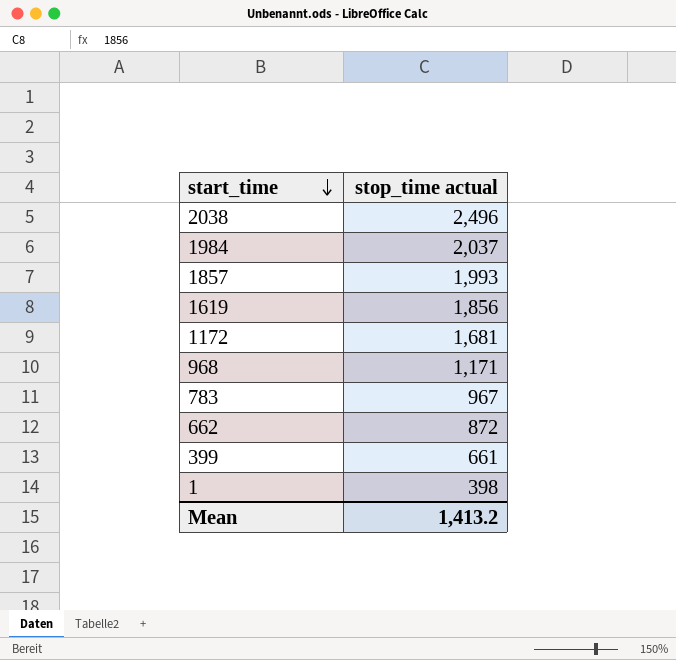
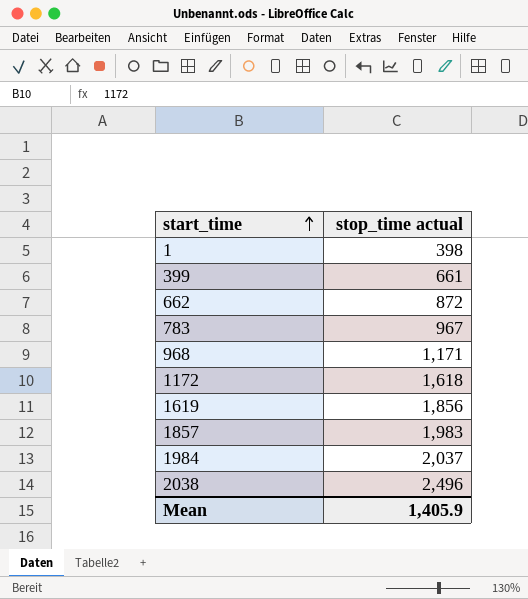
row order: start_time descending -> start_time ascending
1172 | stop_time actual: 1,681 -> 1,618
1857 | stop_time actual: 1,993 -> 1,983
Mean | stop_time actual: 1,413.2 -> 1,405.9

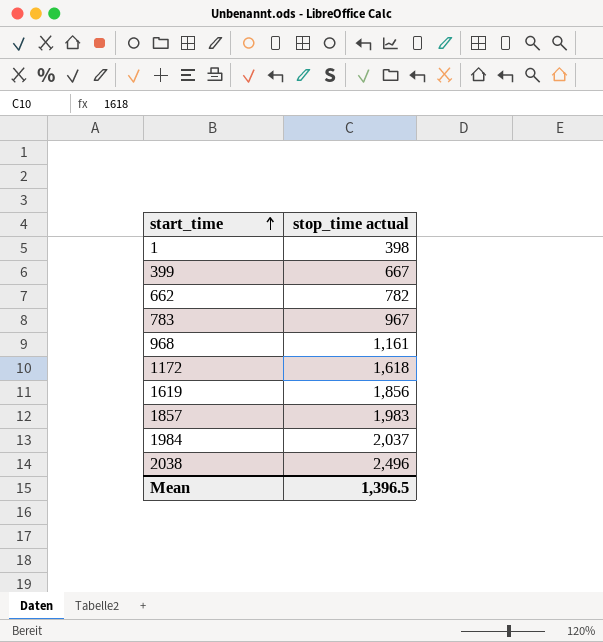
399 | stop_time actual: 661 -> 667
662 | stop_time actual: 872 -> 782
968 | stop_time actual: 1,171 -> 1,161
Mean | stop_time actual: 1,405.9 -> 1,396.5

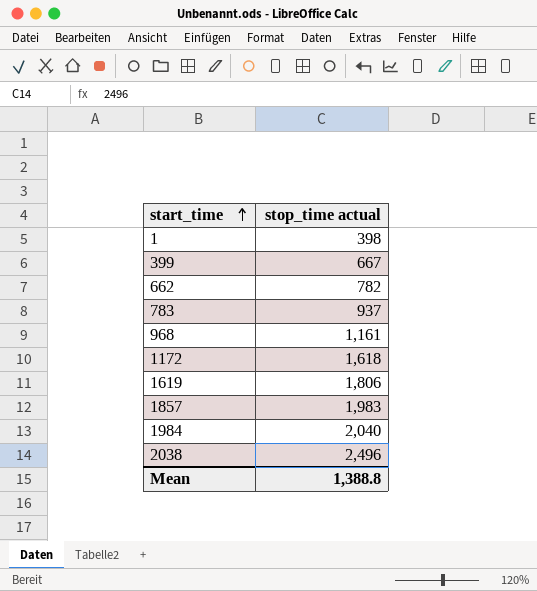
783 | stop_time actual: 967 -> 937
1619 | stop_time actual: 1,856 -> 1,806
1984 | stop_time actual: 2,037 -> 2,040
Mean | stop_time actual: 1,396.5 -> 1,388.8

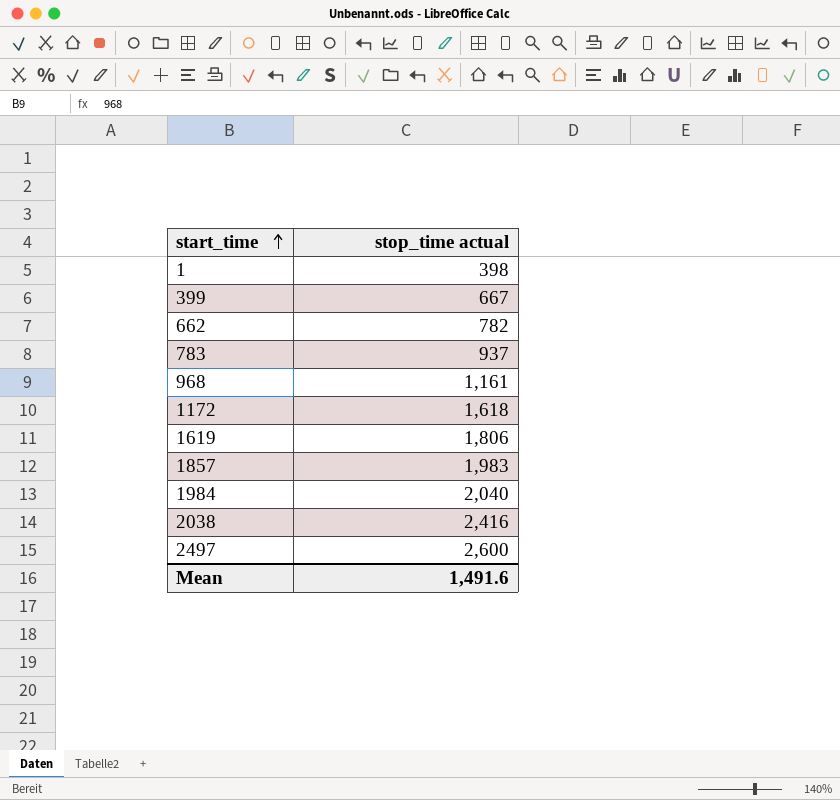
2038 | stop_time actual: 2,496 -> 2,416
row 2497: none -> 2,600
Mean | stop_time actual: 1,388.8 -> 1,491.6

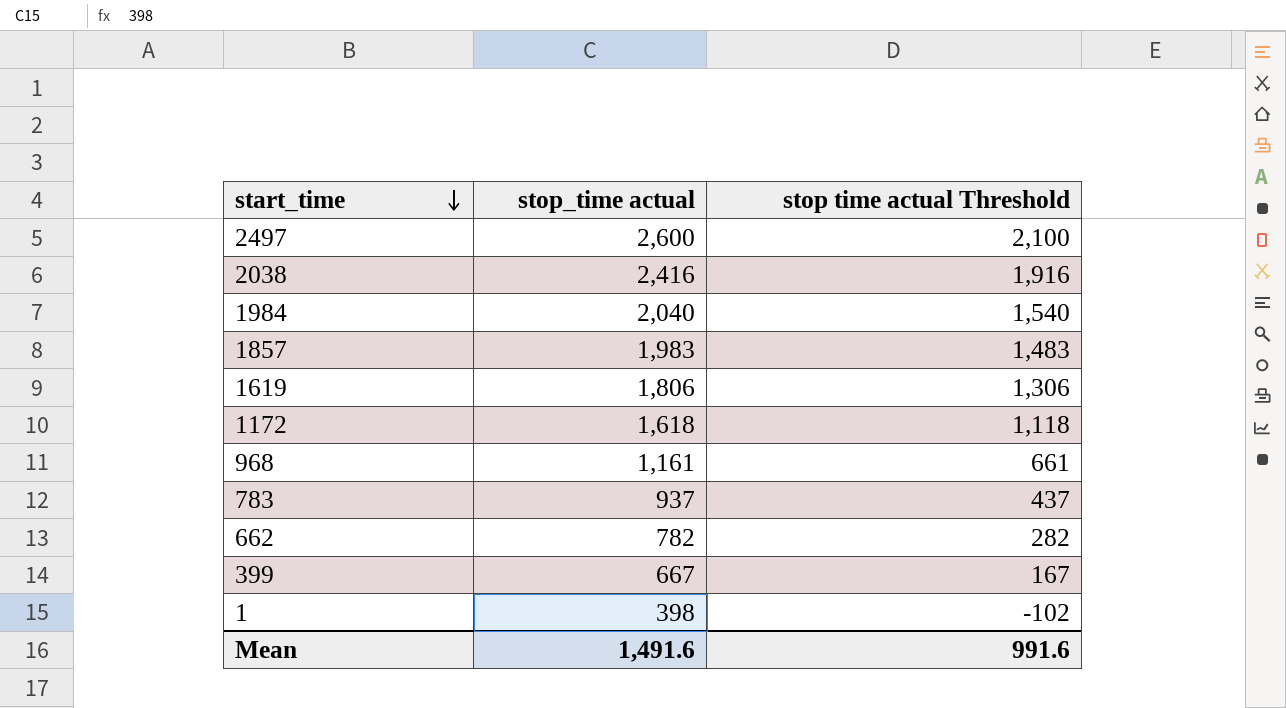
row order: start_time ascending -> start_time descending
column stop time actual Threshold | formula: none -> [stop_time actual] - 500

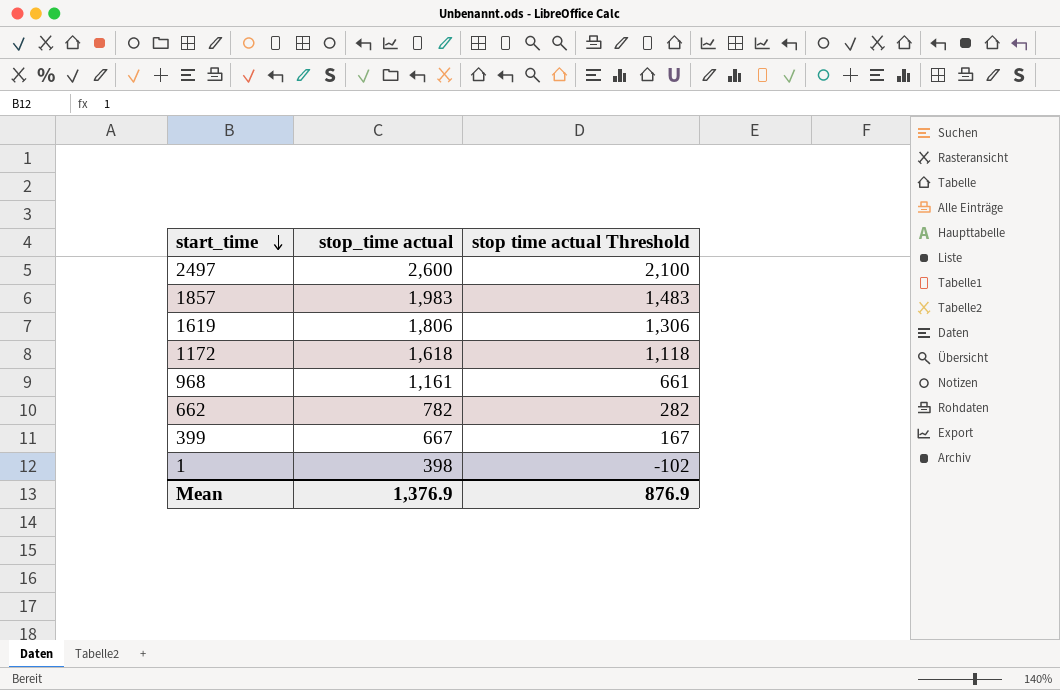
row 2038: 2,416 | 1,916 -> none
row 1984: 2,040 | 1,540 -> none
row 783: 937 | 437 -> none
Mean | stop_time actual: 1,491.6 -> 1,376.9
Mean | stop time actual Threshold: 991.6 -> 876.9

